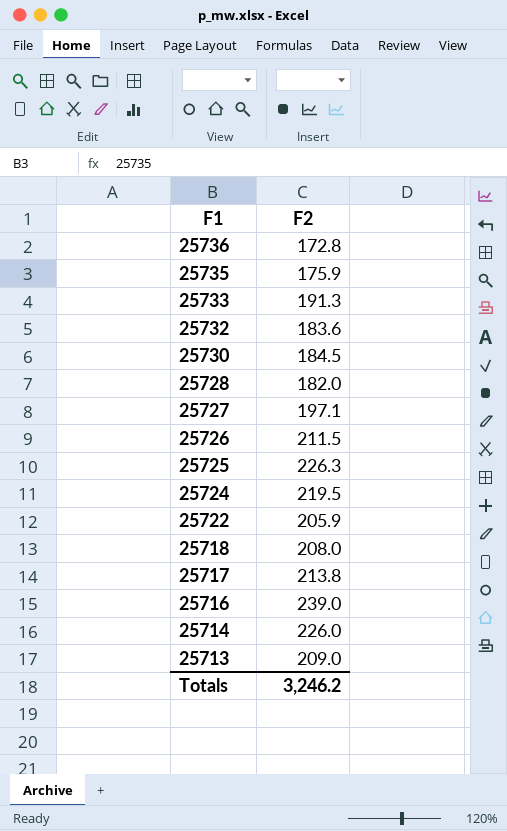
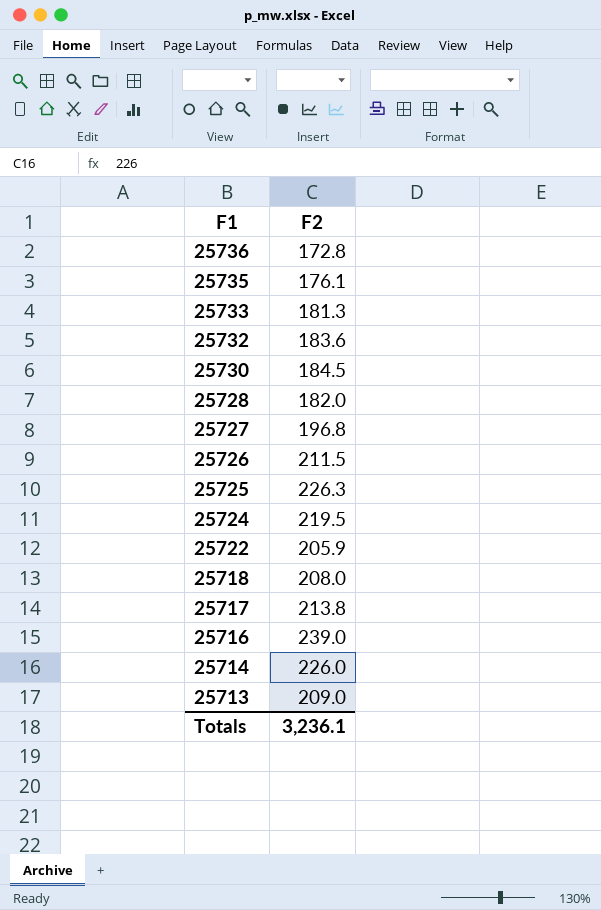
25735 | F2: 175.9 -> 176.1
25733 | F2: 191.3 -> 181.3
25727 | F2: 197.1 -> 196.8
Totals | F2: 3,246.2 -> 3,236.1

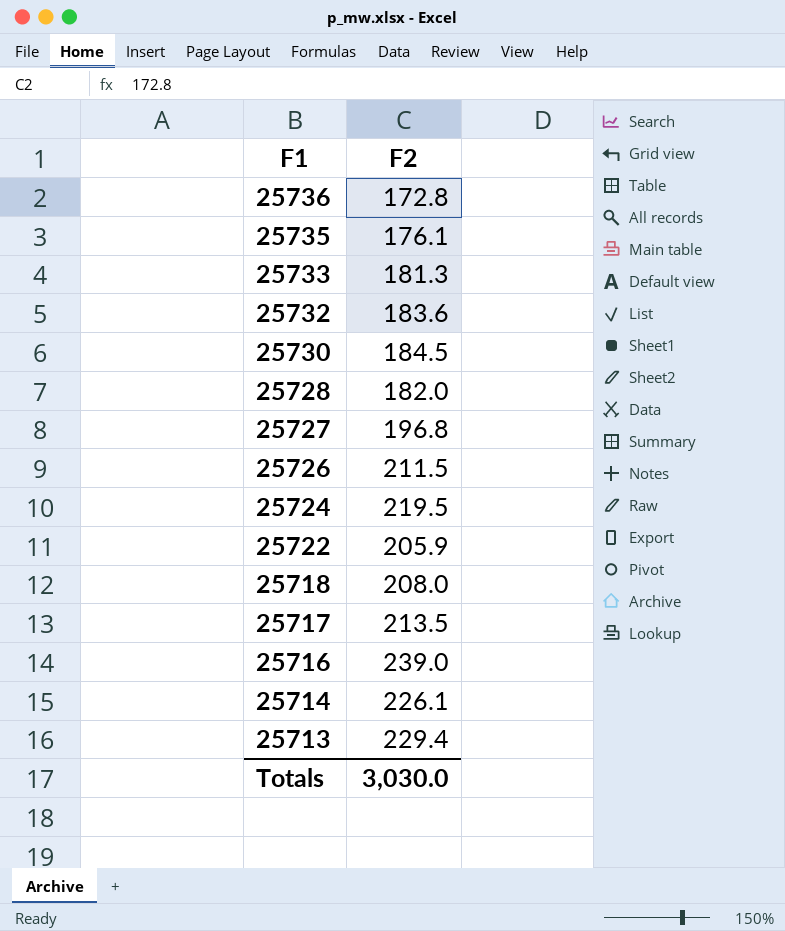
row 25725: 226.3 -> none
25717 | F2: 213.8 -> 213.5
25714 | F2: 226.0 -> 226.1
25713 | F2: 209.0 -> 229.4
Totals | F2: 3,236.1 -> 3,030.0

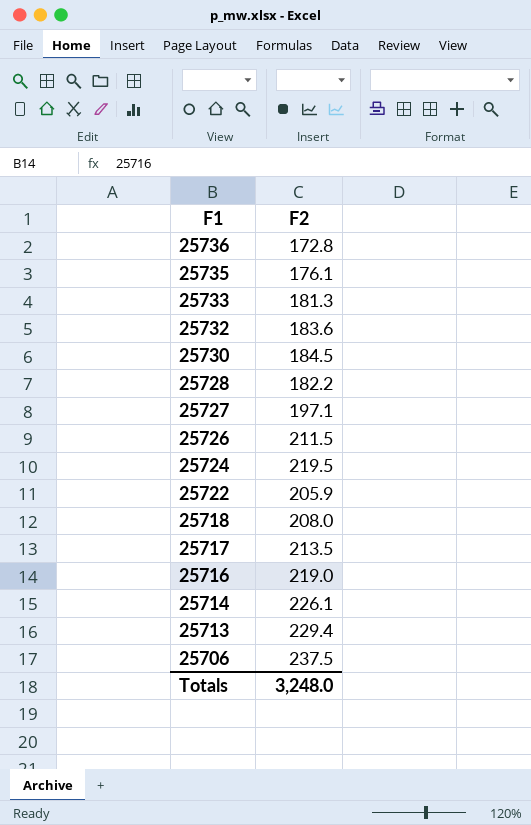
25728 | F2: 182.0 -> 182.2
25727 | F2: 196.8 -> 197.1
25716 | F2: 239.0 -> 219.0
row 25706: none -> 237.5
Totals | F2: 3,030.0 -> 3,248.0

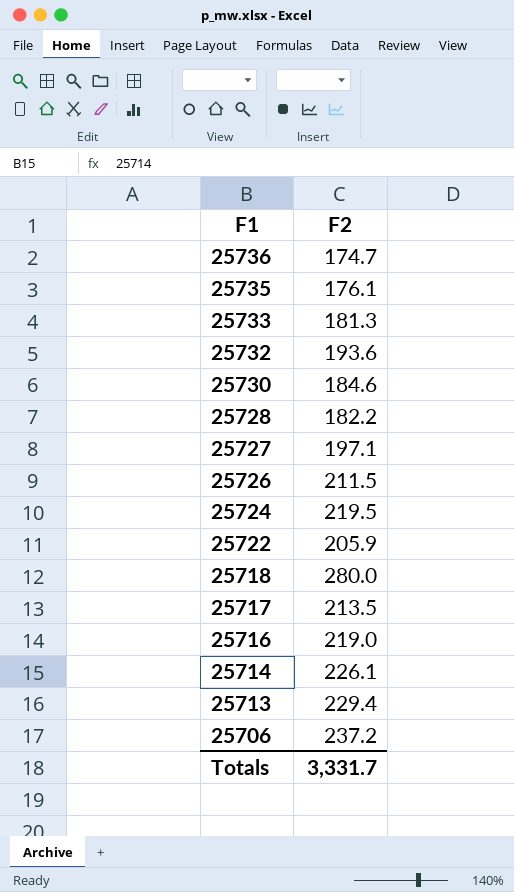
25736 | F2: 172.8 -> 174.7
25732 | F2: 183.6 -> 193.6
25730 | F2: 184.5 -> 184.6
25718 | F2: 208.0 -> 280.0
25706 | F2: 237.5 -> 237.2
Totals | F2: 3,248.0 -> 3,331.7

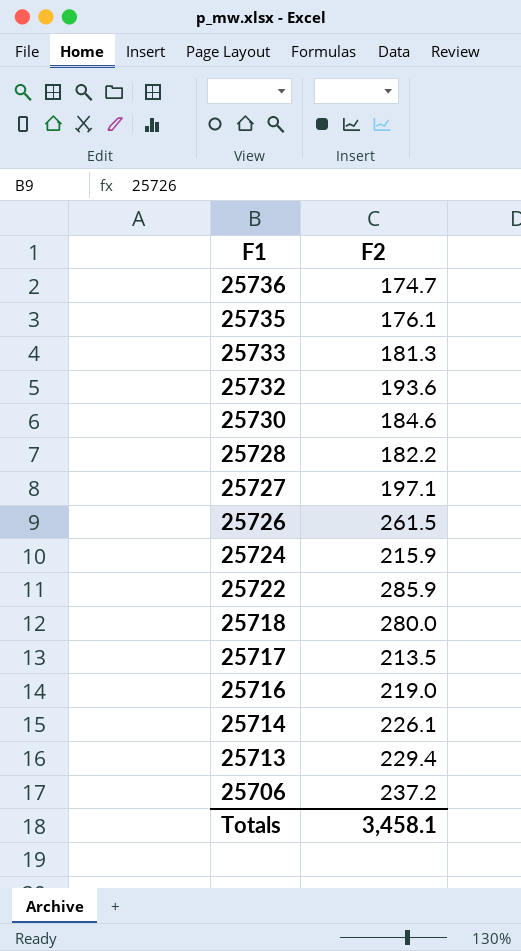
25726 | F2: 211.5 -> 261.5
25724 | F2: 219.5 -> 215.9
25722 | F2: 205.9 -> 285.9
Totals | F2: 3,331.7 -> 3,458.1

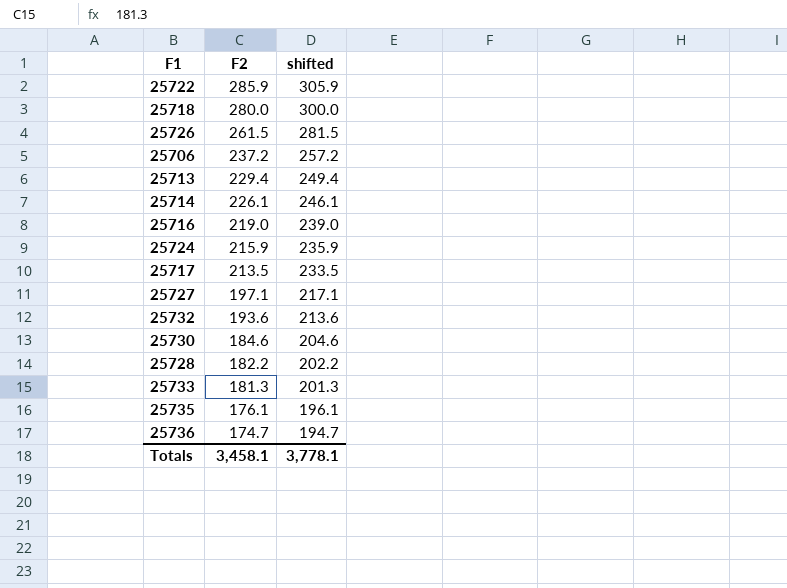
row order: F1 descending -> F2 descending
column shifted | formula: none -> [F2] + 20

